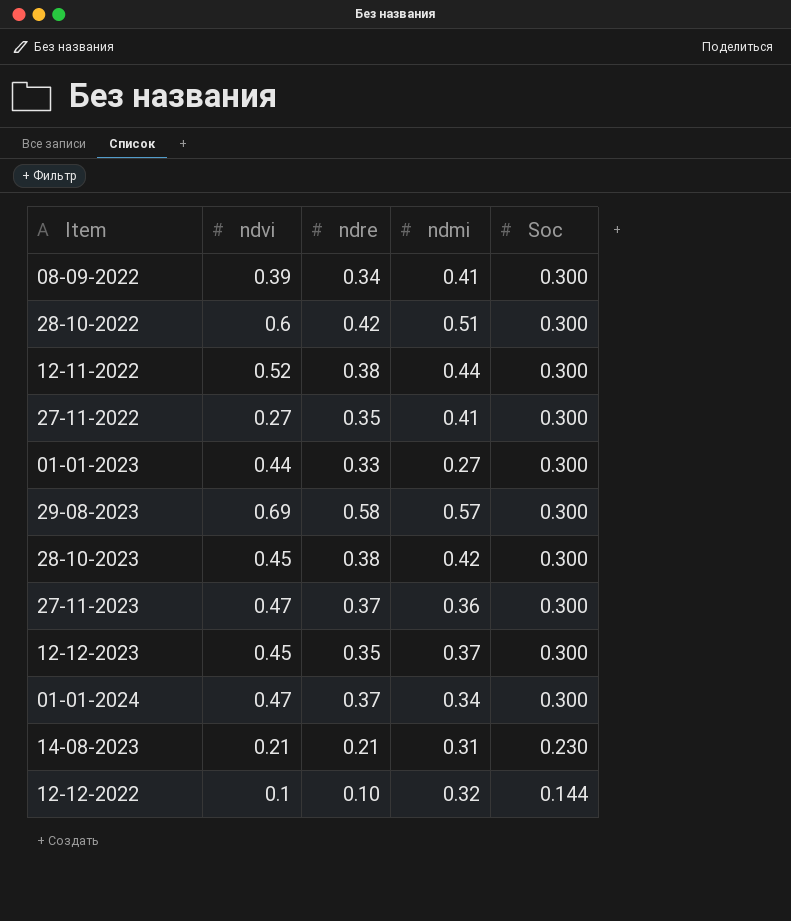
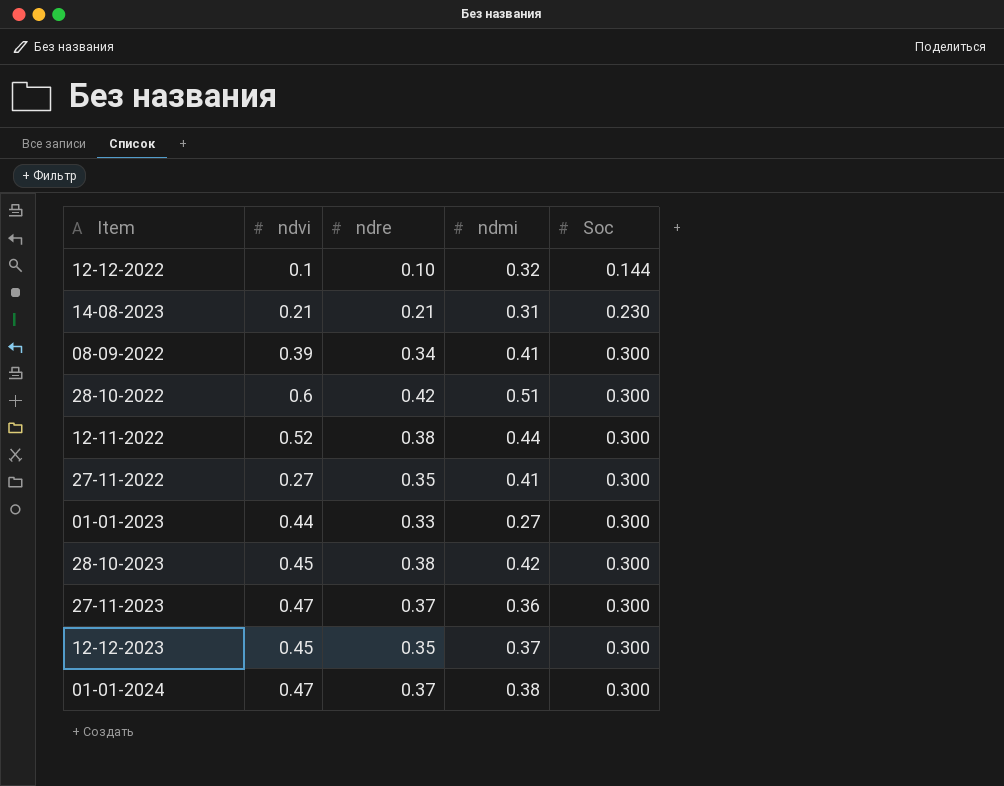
row order: Soc descending -> Soc ascending
row 29-08-2023: 0.69 | 0.58 | 0.57 | 0.300 -> none
01-01-2024 | ndmi: 0.34 -> 0.38

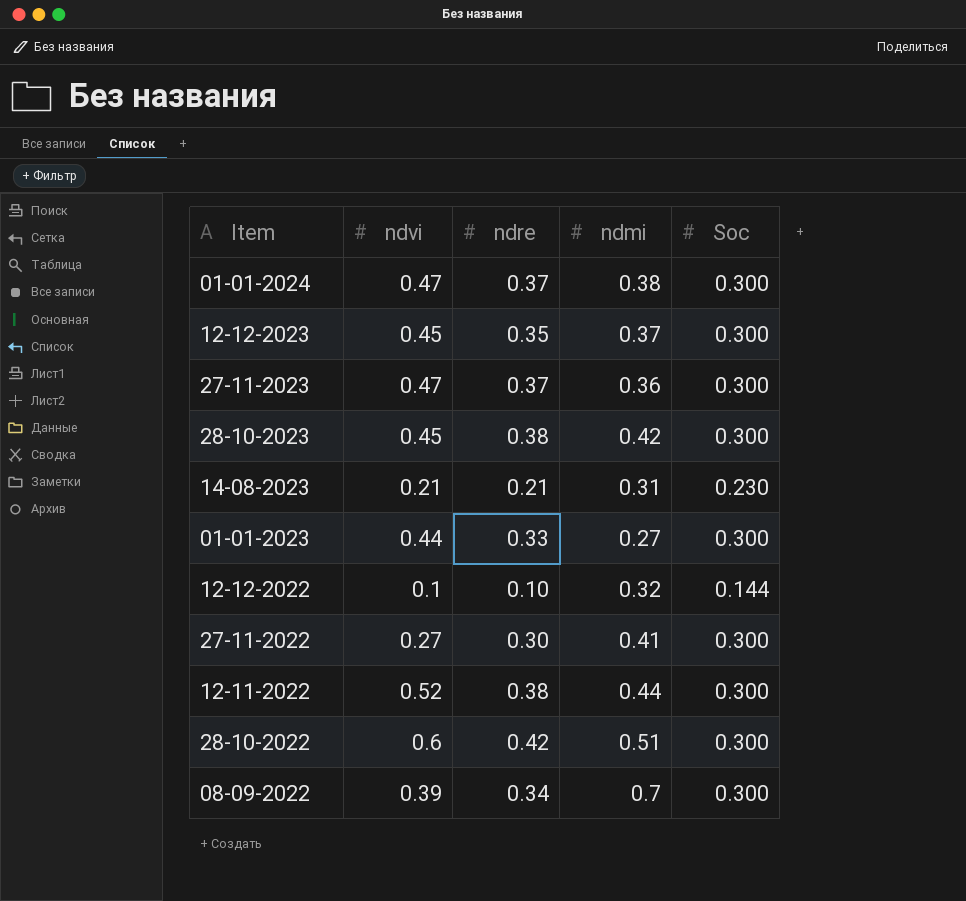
row order: Soc ascending -> Item descending
27-11-2022 | ndre: 0.35 -> 0.30
08-09-2022 | ndmi: 0.41 -> 0.7

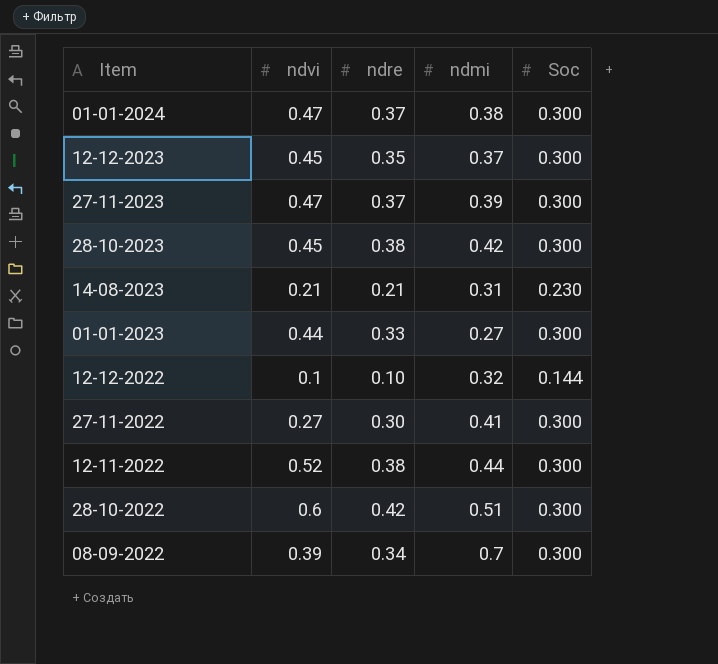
27-11-2023 | ndmi: 0.36 -> 0.39

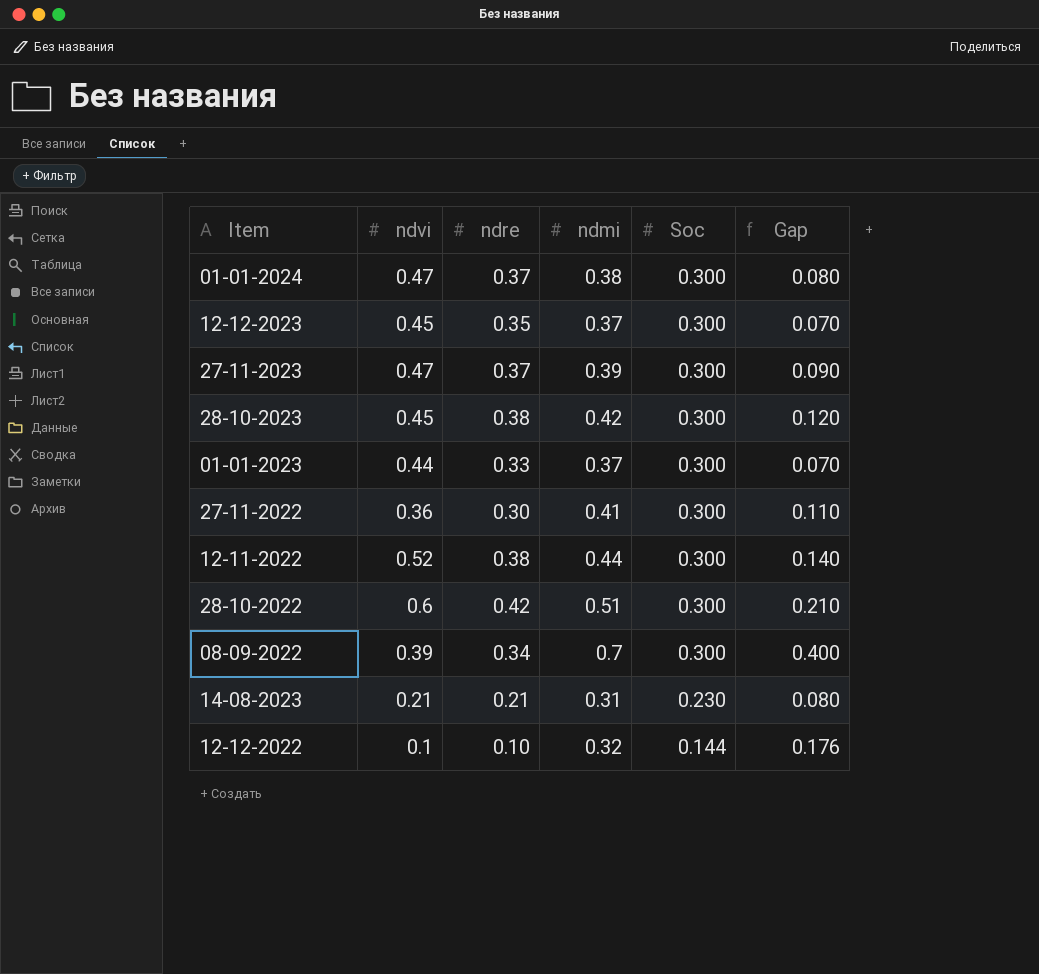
row order: Item descending -> Soc descending
column Gap | formula: none -> [ndmi] - [Soc]
01-01-2023 | ndmi: 0.27 -> 0.37
27-11-2022 | ndvi: 0.27 -> 0.36

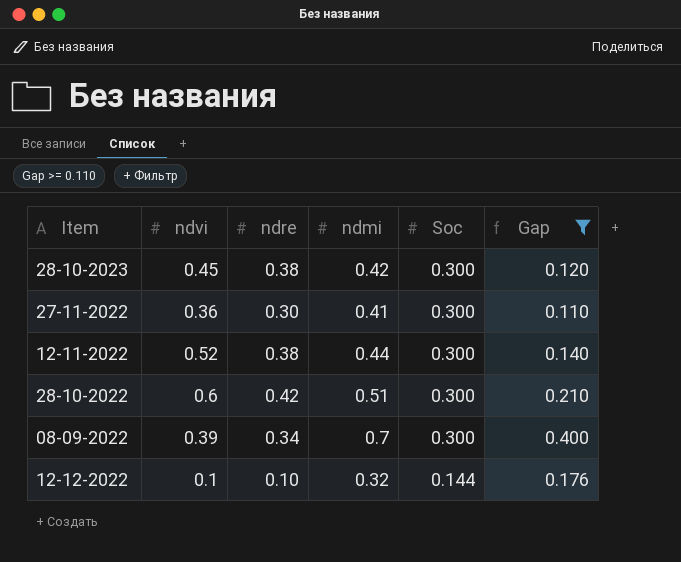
filter: none -> Gap >= 0.110

